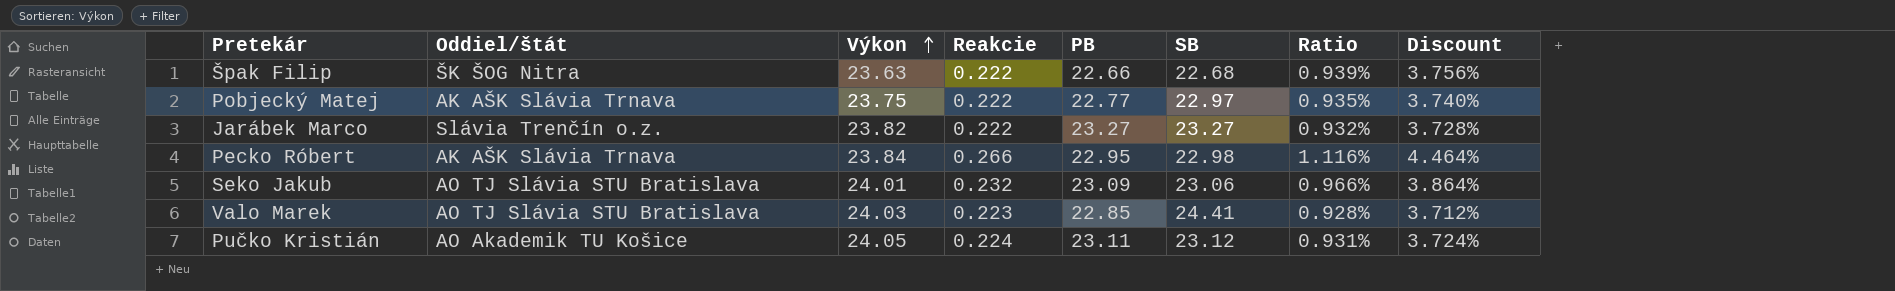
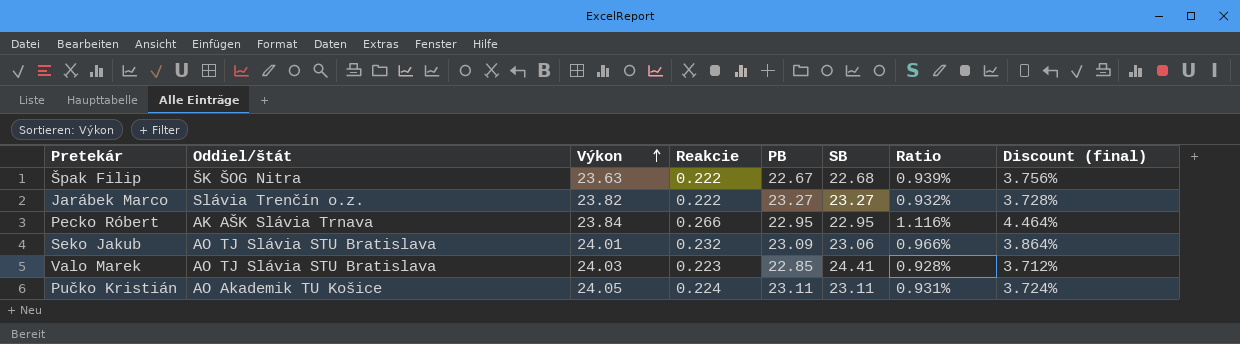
column name: Discount -> Discount (final)
row Pobjecký Matej: AK AŠK Slávia Trnava | 23.75 | 0.222 | 22.77 | 22.97 | 0.935% | 3.740% -> none
Špak Filip | PB: 22.66 -> 22.67
Pecko Róbert | SB: 22.98 -> 22.95
Pučko Kristián | SB: 23.12 -> 23.11

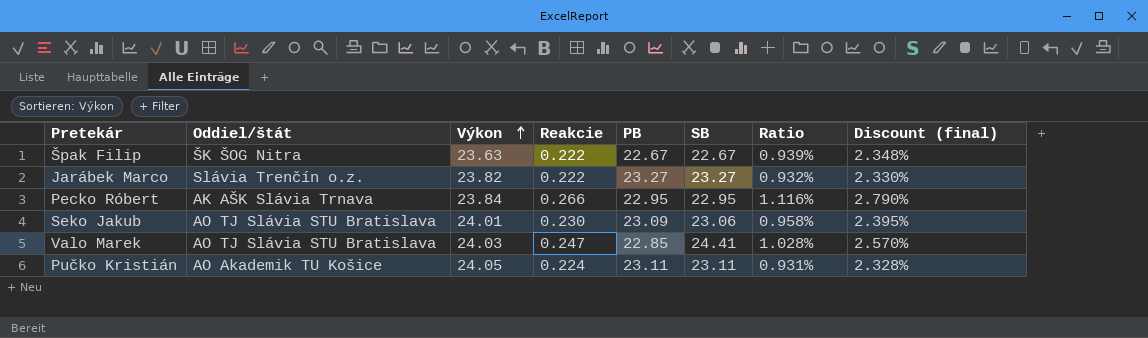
column Discount (final) | formula: [Ratio] * 4 -> [Ratio] * 2.5
Špak Filip | SB: 22.68 -> 22.67
Seko Jakub | Reakcie: 0.232 -> 0.230
Seko Jakub | Ratio: 0.966% -> 0.958%
Valo Marek | Reakcie: 0.223 -> 0.247
Valo Marek | Ratio: 0.928% -> 1.028%

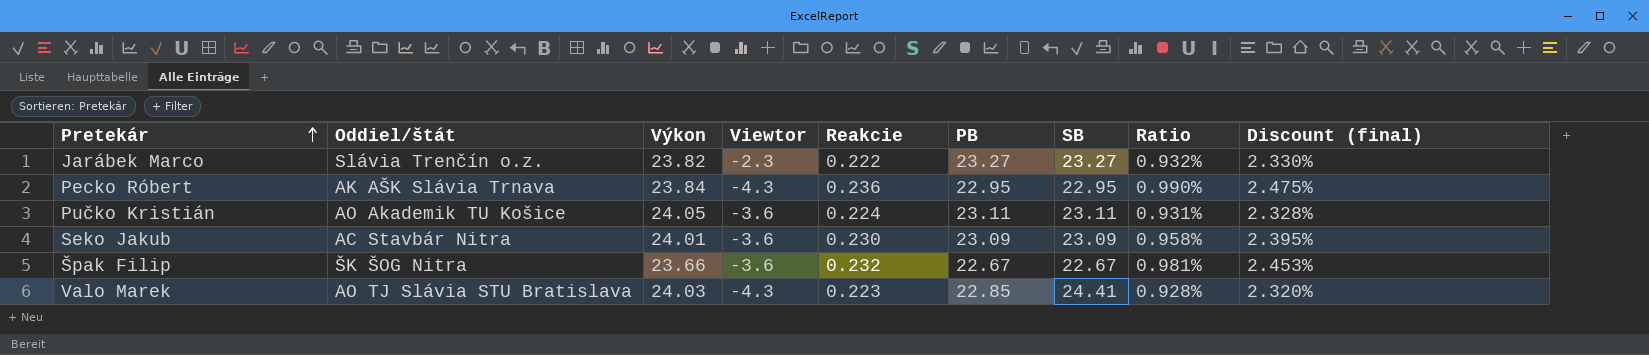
row order: Výkon ascending -> Pretekár ascending
column Viewtor | position: none -> 4
Pecko Róbert | Reakcie: 0.266 -> 0.236
Pecko Róbert | Ratio: 1.116% -> 0.990%
Pecko Róbert | Discount (final): 2.790% -> 2.475%
Seko Jakub | Oddiel/štát: AO TJ Slávia STU Bratislava -> AC Stavbár Nitra
Seko Jakub | SB: 23.06 -> 23.09
Špak Filip | Výkon: 23.63 -> 23.66
Špak Filip | Reakcie: 0.222 -> 0.232
Špak Filip | Ratio: 0.939% -> 0.981%
Špak Filip | Discount (final): 2.348% -> 2.453%
Valo Marek | Reakcie: 0.247 -> 0.223
Valo Marek | Ratio: 1.028% -> 0.928%
Valo Marek | Discount (final): 2.570% -> 2.320%

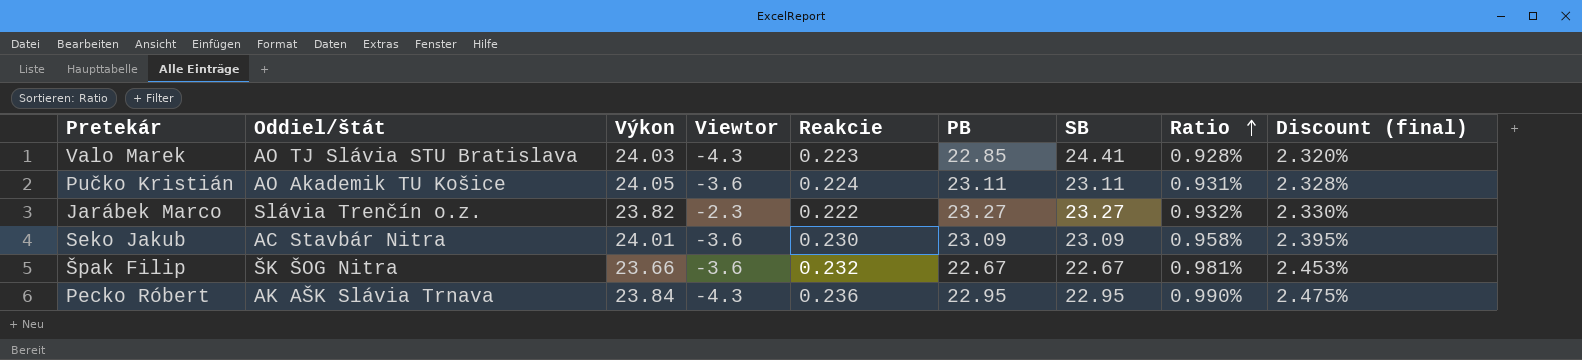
row order: Pretekár ascending -> Ratio ascending

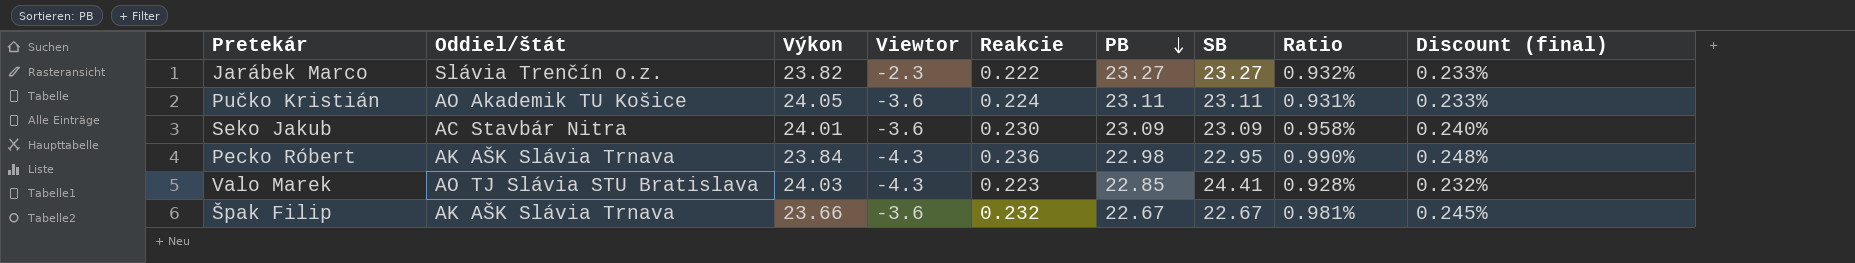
row order: Ratio ascending -> PB descending
column Discount (final) | formula: [Ratio] * 2.5 -> [Ratio] * 0.25
Pecko Róbert | PB: 22.95 -> 22.98
Špak Filip | Oddiel/štát: ŠK ŠOG Nitra -> AK AŠK Slávia Trnava

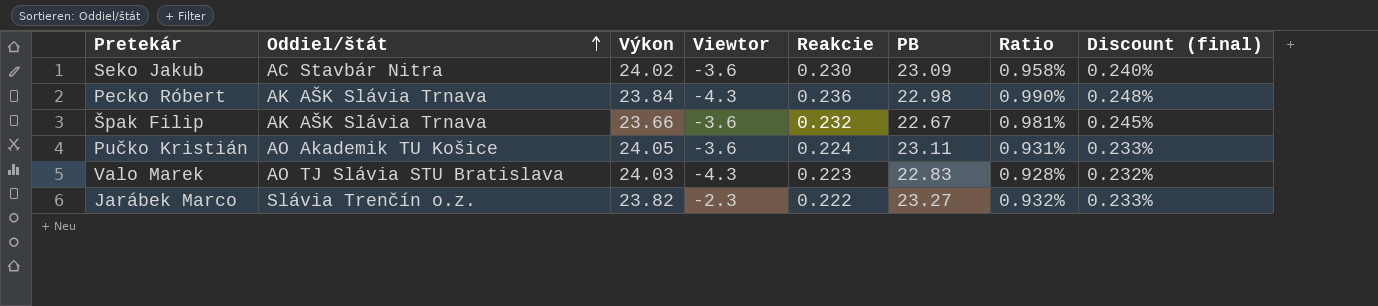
row order: PB descending -> Oddiel/štát ascending
column SB | position: 7 -> none
Seko Jakub | Výkon: 24.01 -> 24.02
Valo Marek | PB: 22.85 -> 22.83

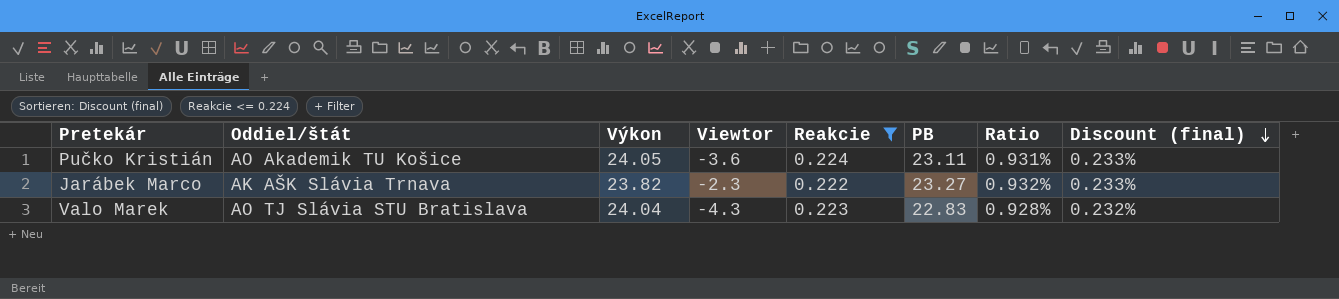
filter: none -> Reakcie <= 0.224
row order: Oddiel/štát ascending -> Discount (final) descending
Jarábek Marco | Oddiel/štát: Slávia Trenčín o.z. -> AK AŠK Slávia Trnava
Valo Marek | Výkon: 24.03 -> 24.04

